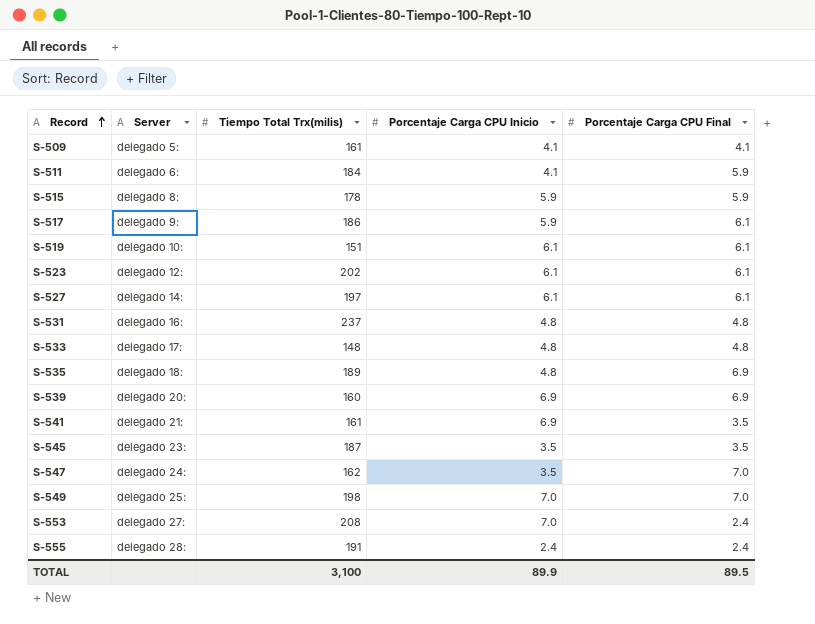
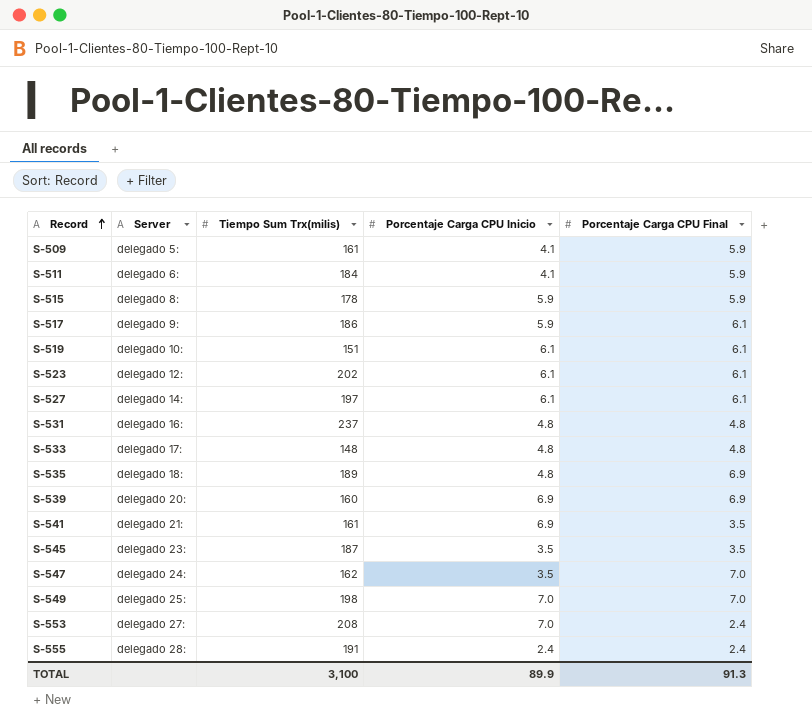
column name: Tiempo Total Trx(milis) -> Tiempo Sum Trx(milis)
S-509 | Porcentaje Carga CPU Final: 4.1 -> 5.9
TOTAL | Porcentaje Carga CPU Final: 89.5 -> 91.3

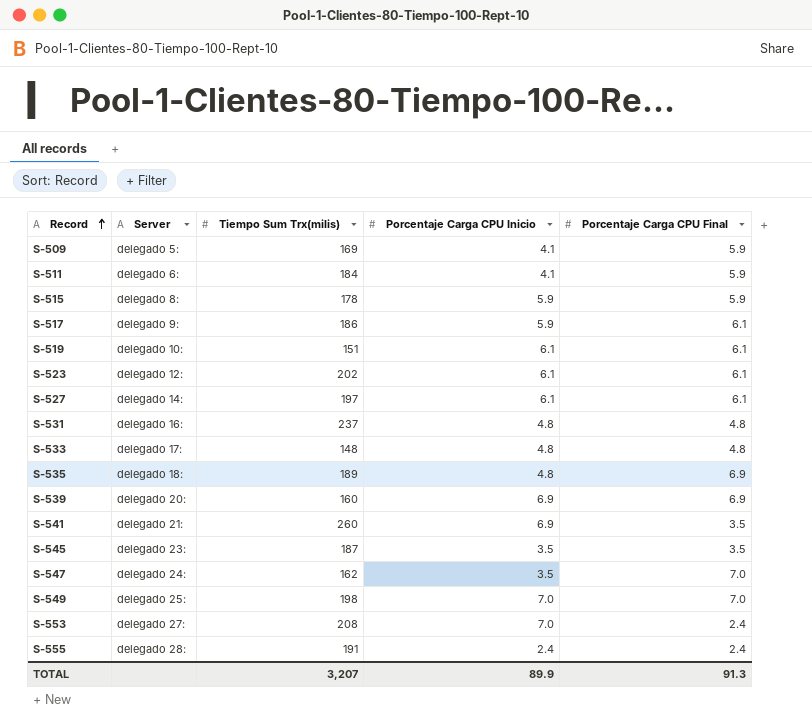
S-509 | Tiempo Sum Trx(milis): 161 -> 169
S-541 | Tiempo Sum Trx(milis): 161 -> 260
TOTAL | Tiempo Sum Trx(milis): 3,100 -> 3,207

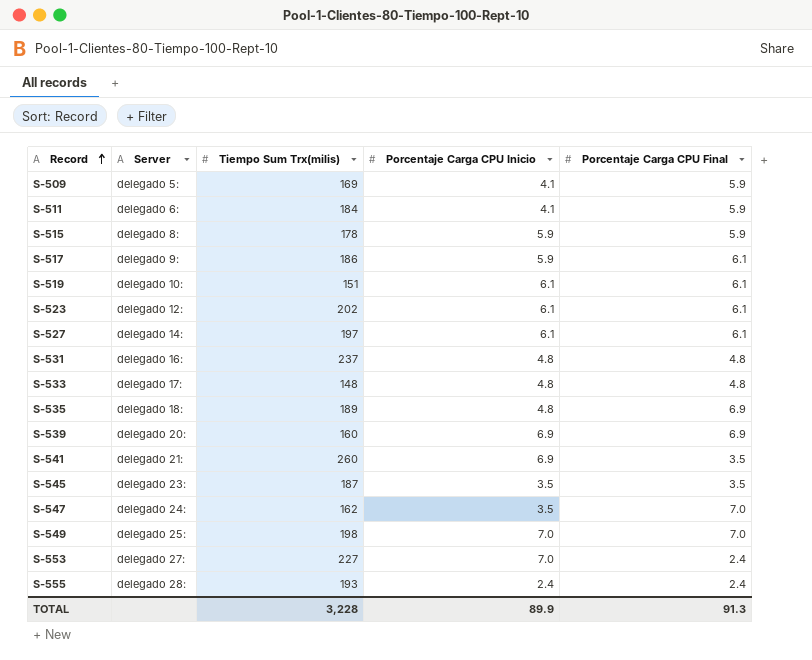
S-553 | Tiempo Sum Trx(milis): 208 -> 227
S-555 | Tiempo Sum Trx(milis): 191 -> 193
TOTAL | Tiempo Sum Trx(milis): 3,207 -> 3,228

